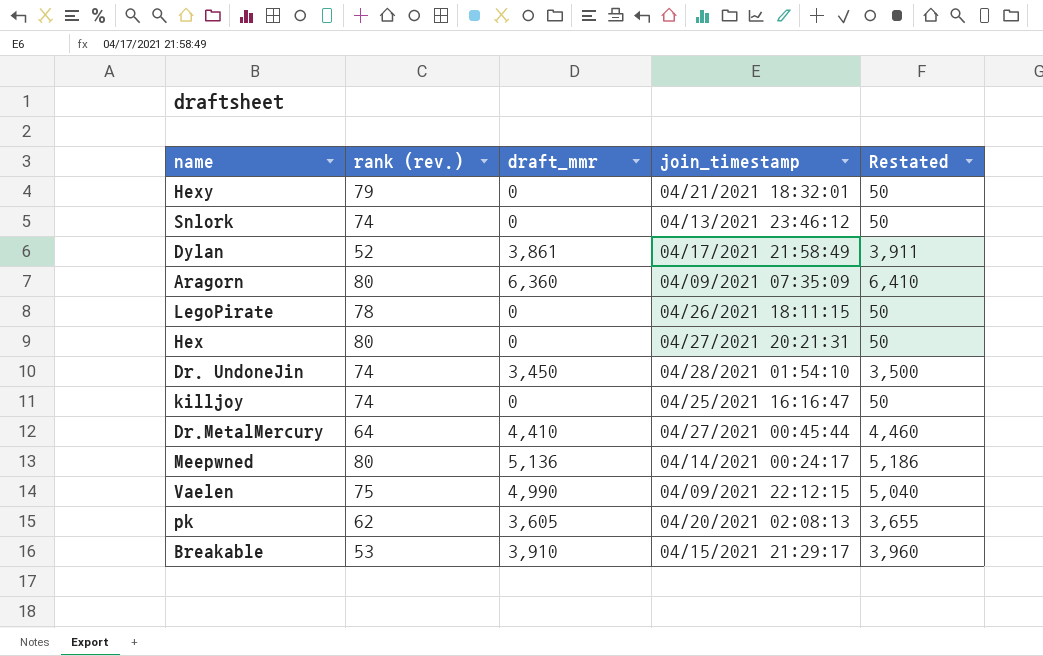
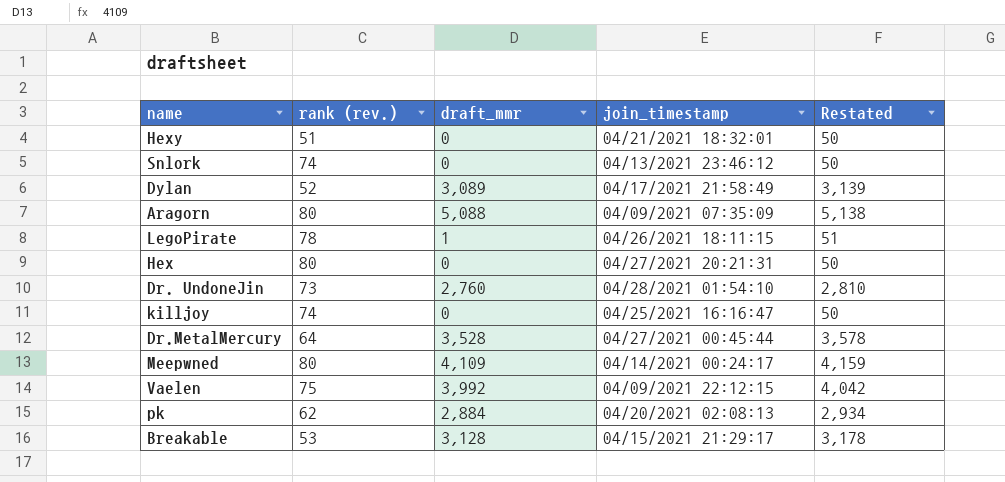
Hexy | rank (rev.): 79 -> 51
Dylan | draft_mmr: 3,861 -> 3,089
Dylan | Restated: 3,911 -> 3,139
Aragorn | draft_mmr: 6,360 -> 5,088
Aragorn | Restated: 6,410 -> 5,138
LegoPirate | draft_mmr: 0 -> 1
LegoPirate | Restated: 50 -> 51
Dr. UndoneJin | rank (rev.): 74 -> 73
Dr. UndoneJin | draft_mmr: 3,450 -> 2,760
Dr. UndoneJin | Restated: 3,500 -> 2,810
Dr.MetalMercury | draft_mmr: 4,410 -> 3,528
Dr.MetalMercury | Restated: 4,460 -> 3,578
Meepwned | draft_mmr: 5,136 -> 4,109
Meepwned | Restated: 5,186 -> 4,159
Vaelen | draft_mmr: 4,990 -> 3,992
Vaelen | Restated: 5,040 -> 4,042
pk | draft_mmr: 3,605 -> 2,884
pk | Restated: 3,655 -> 2,934
Breakable | draft_mmr: 3,910 -> 3,128
Breakable | Restated: 3,960 -> 3,178

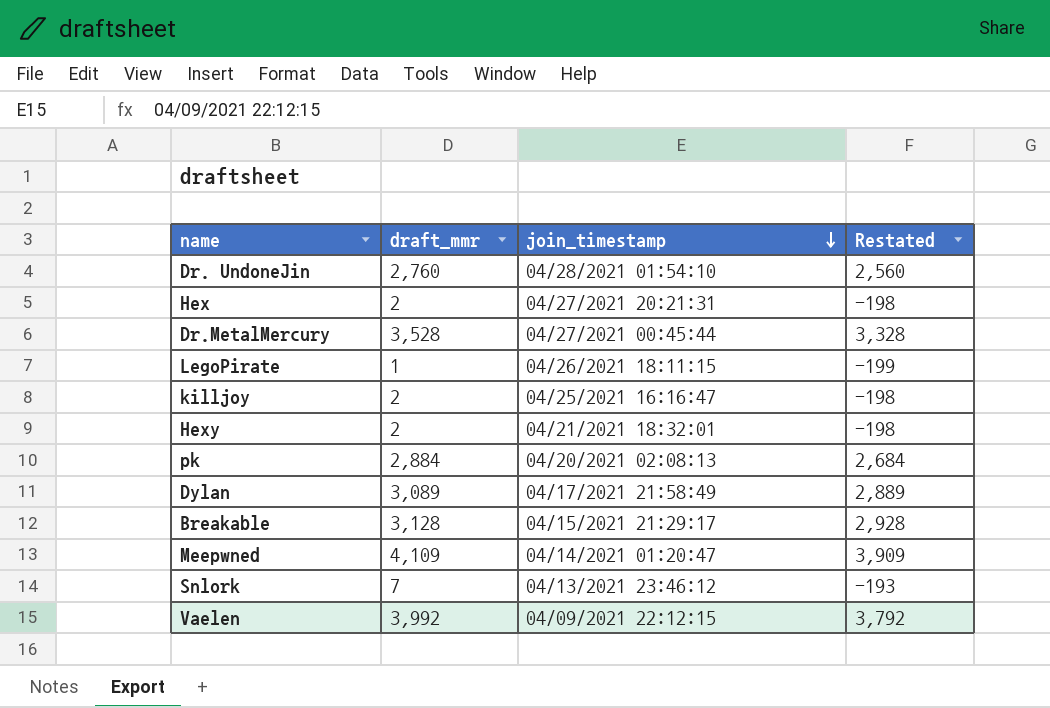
row order: none -> join_timestamp descending
column rank (rev.) | position: 2 -> none
column Restated | formula: [draft_mmr] + 50 -> [draft_mmr] - 200
row Aragorn: 80 | 5,088 | 04/09/2021 07:35:09 | 5,138 -> none
Hex | draft_mmr: 0 -> 2
killjoy | draft_mmr: 0 -> 2
Hexy | draft_mmr: 0 -> 2
Meepwned | join_timestamp: 04/14/2021 00:24:17 -> 04/14/2021 01:20:47
Snlork | draft_mmr: 0 -> 7

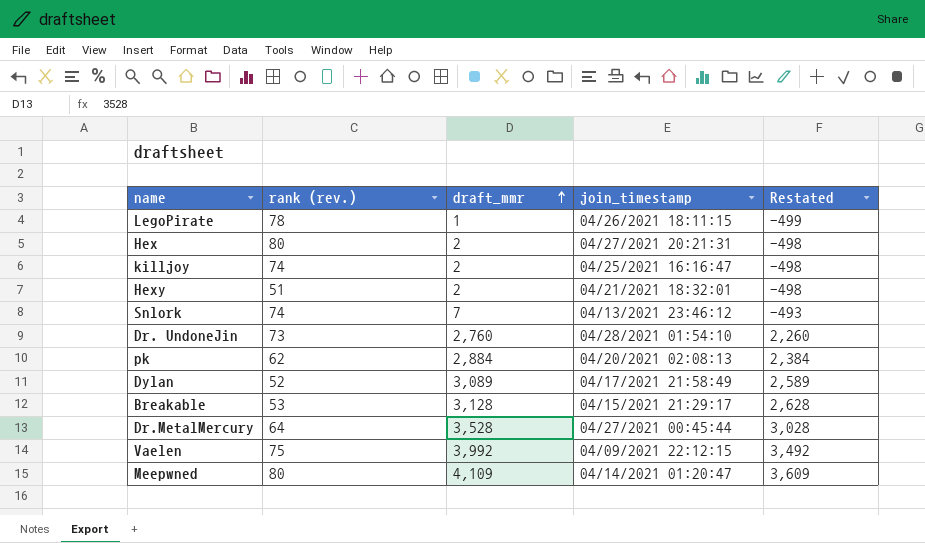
row order: join_timestamp descending -> draft_mmr ascending
column rank (rev.) | position: none -> 2
column Restated | formula: [draft_mmr] - 200 -> [draft_mmr] - 500

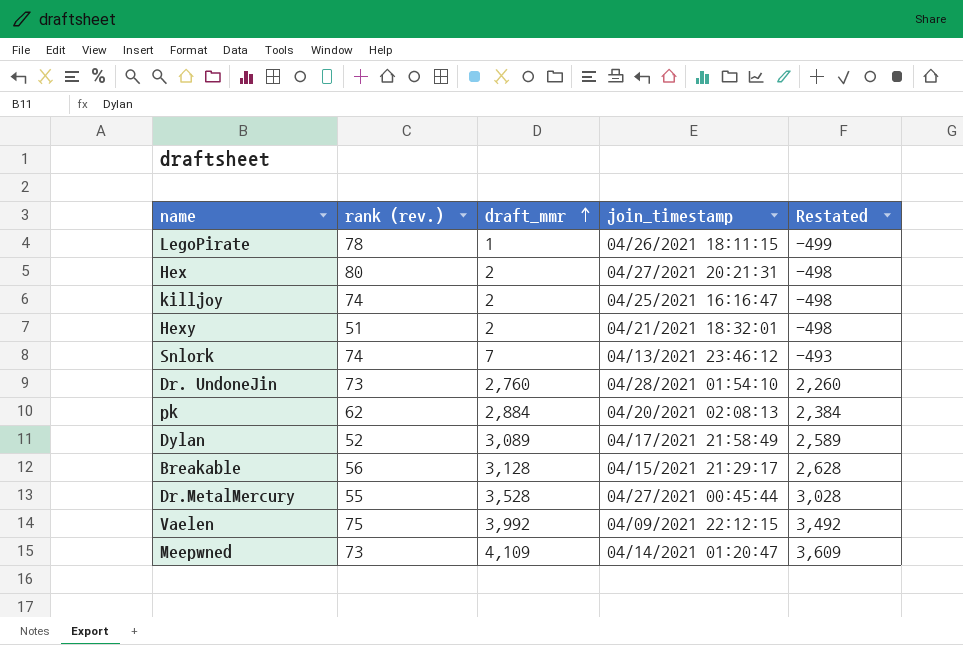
Breakable | rank (rev.): 53 -> 56
Dr.MetalMercury | rank (rev.): 64 -> 55
Meepwned | rank (rev.): 80 -> 73

